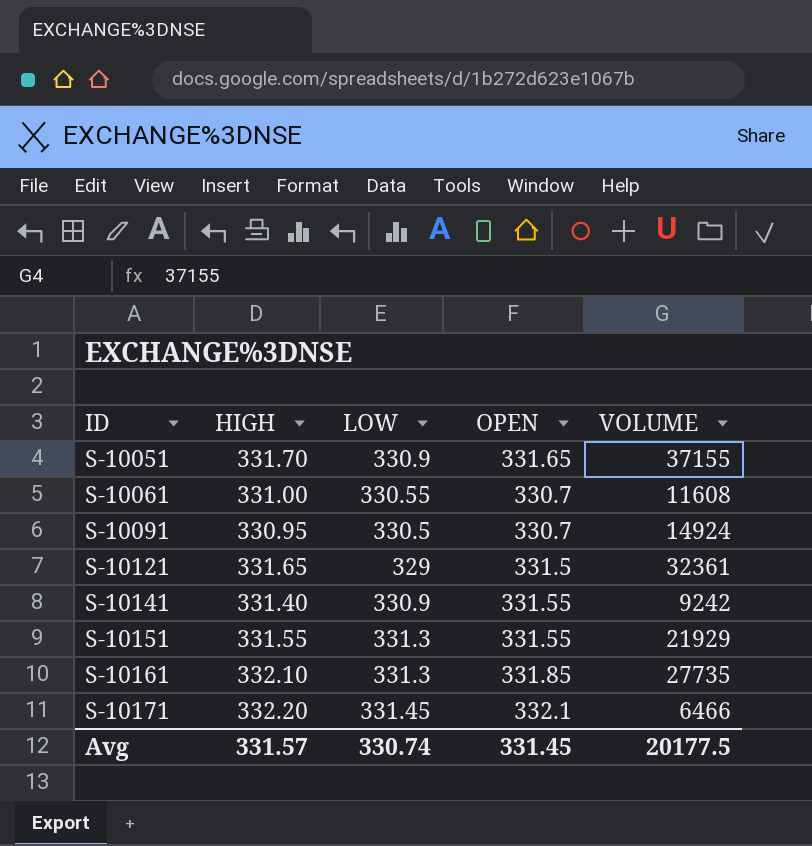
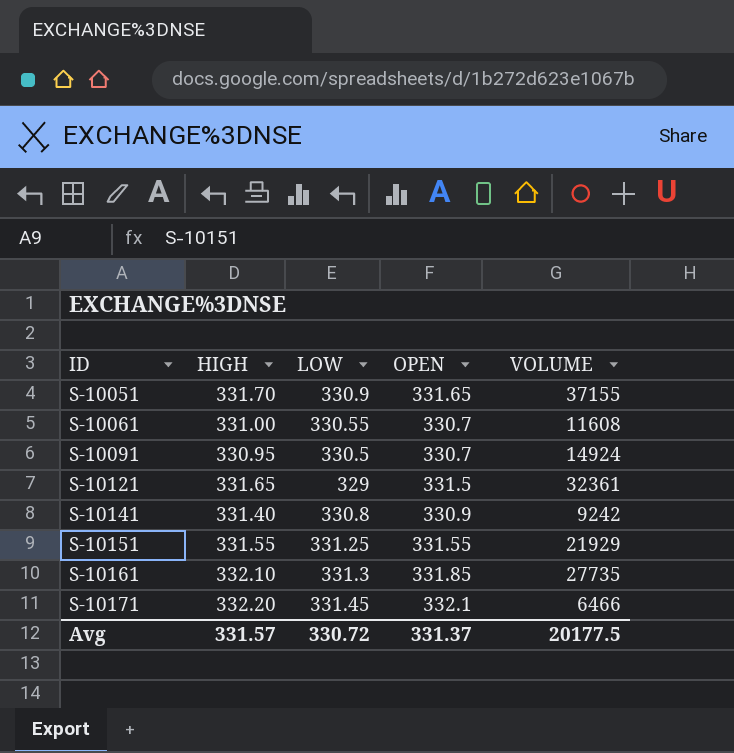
S-10141 | LOW: 330.9 -> 330.8
S-10141 | OPEN: 331.55 -> 330.9
S-10151 | LOW: 331.3 -> 331.25
Avg | LOW: 330.74 -> 330.72
Avg | OPEN: 331.45 -> 331.37

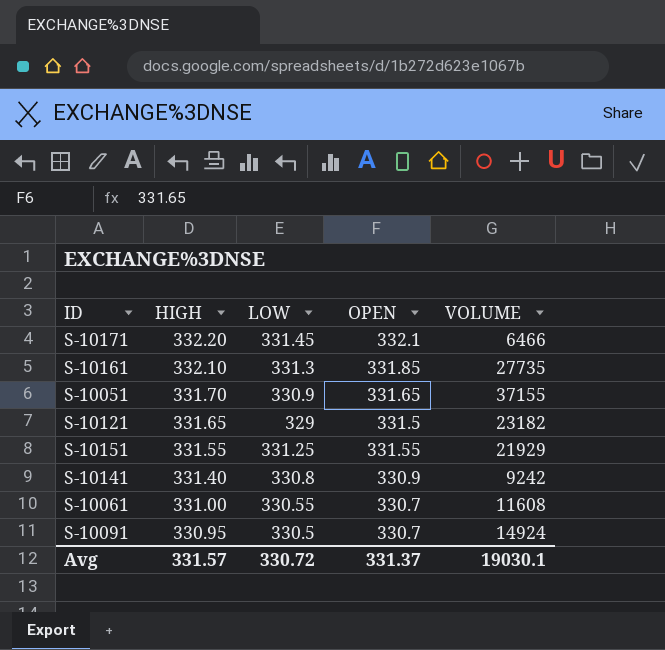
row order: ID ascending -> HIGH descending
S-10121 | VOLUME: 32361 -> 23182
Avg | VOLUME: 20177.5 -> 19030.1

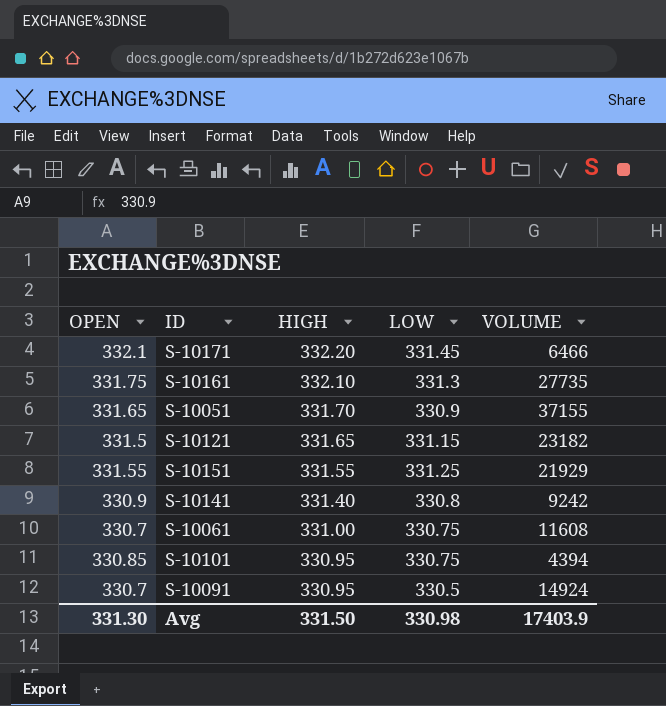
column OPEN | position: 4 -> 1
S-10161 | OPEN: 331.85 -> 331.75
S-10121 | LOW: 329 -> 331.15
S-10061 | LOW: 330.55 -> 330.75
row S-10101: none -> 330.85 | 330.95 | 330.75 | 4394
Avg | OPEN: 331.37 -> 331.30
Avg | HIGH: 331.57 -> 331.50
Avg | LOW: 330.72 -> 330.98
Avg | VOLUME: 19030.1 -> 17403.9

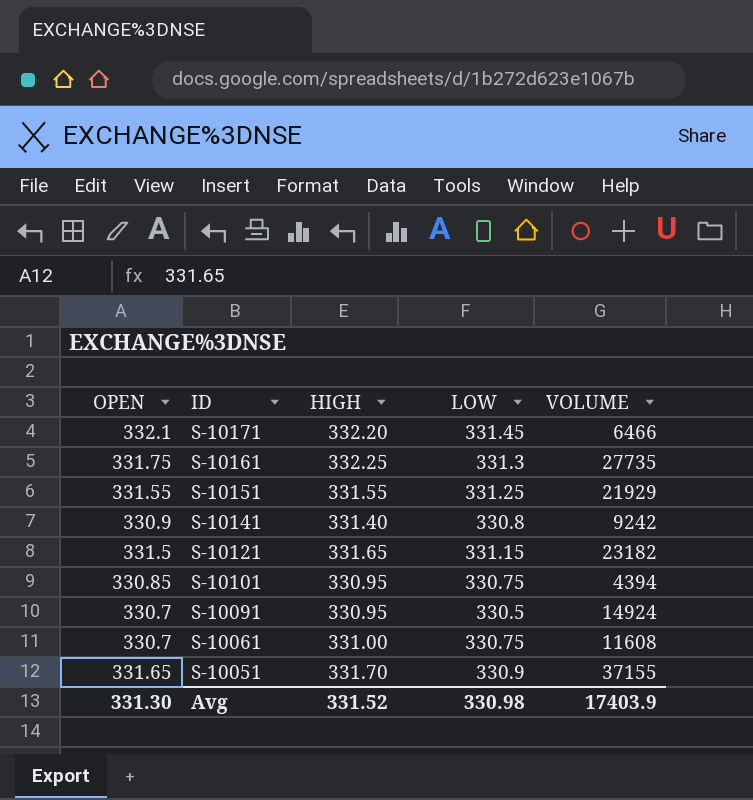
row order: HIGH descending -> ID descending
S-10161 | HIGH: 332.10 -> 332.25
Avg | HIGH: 331.50 -> 331.52

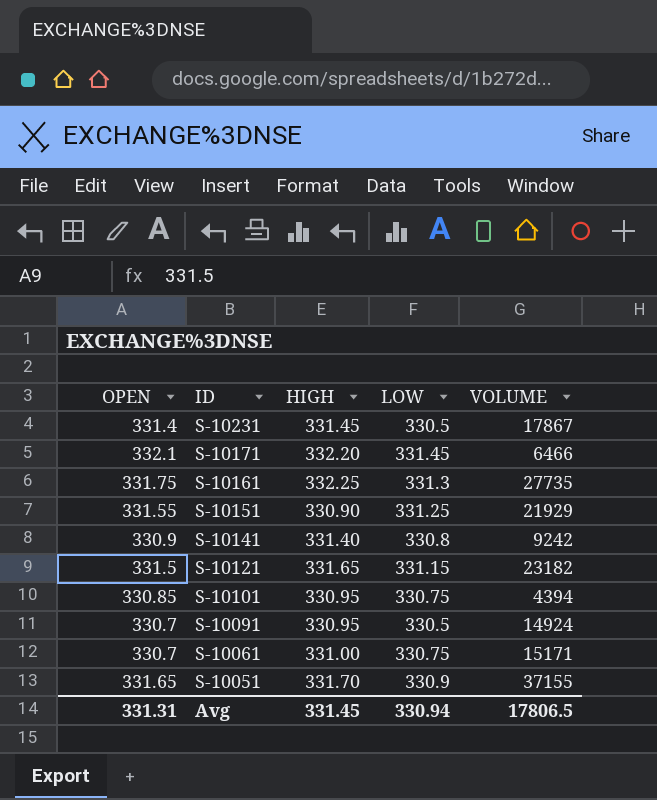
row S-10231: none -> 331.4 | 331.45 | 330.5 | 17867
S-10151 | HIGH: 331.55 -> 330.90
S-10061 | VOLUME: 11608 -> 15171
Avg | OPEN: 331.30 -> 331.31
Avg | HIGH: 331.52 -> 331.45
Avg | LOW: 330.98 -> 330.94
Avg | VOLUME: 17403.9 -> 17806.5

